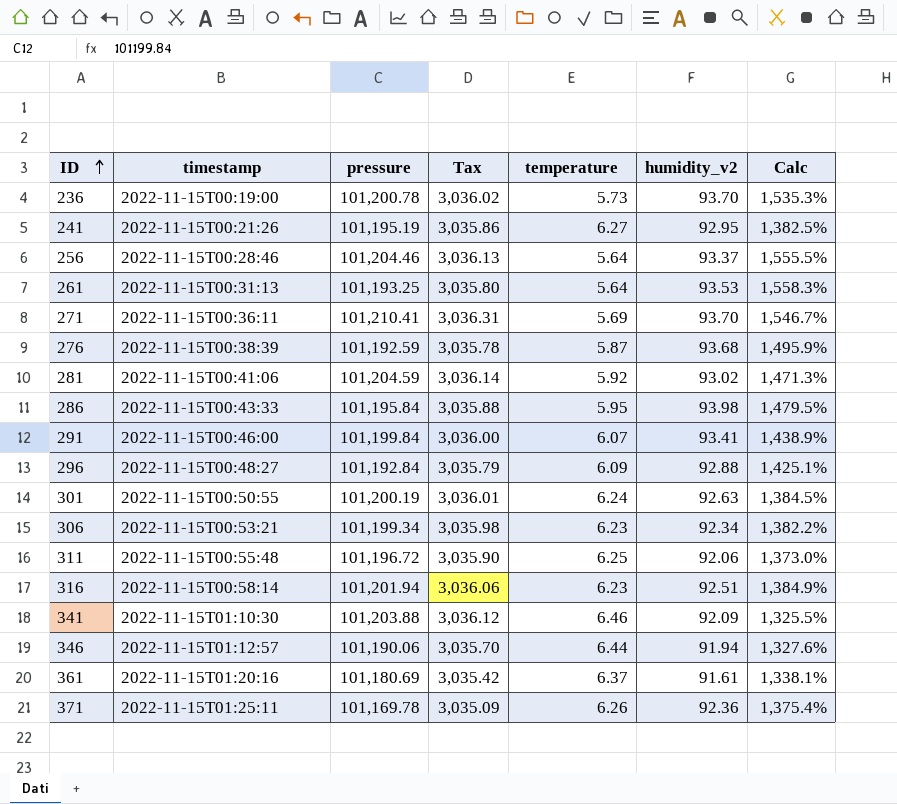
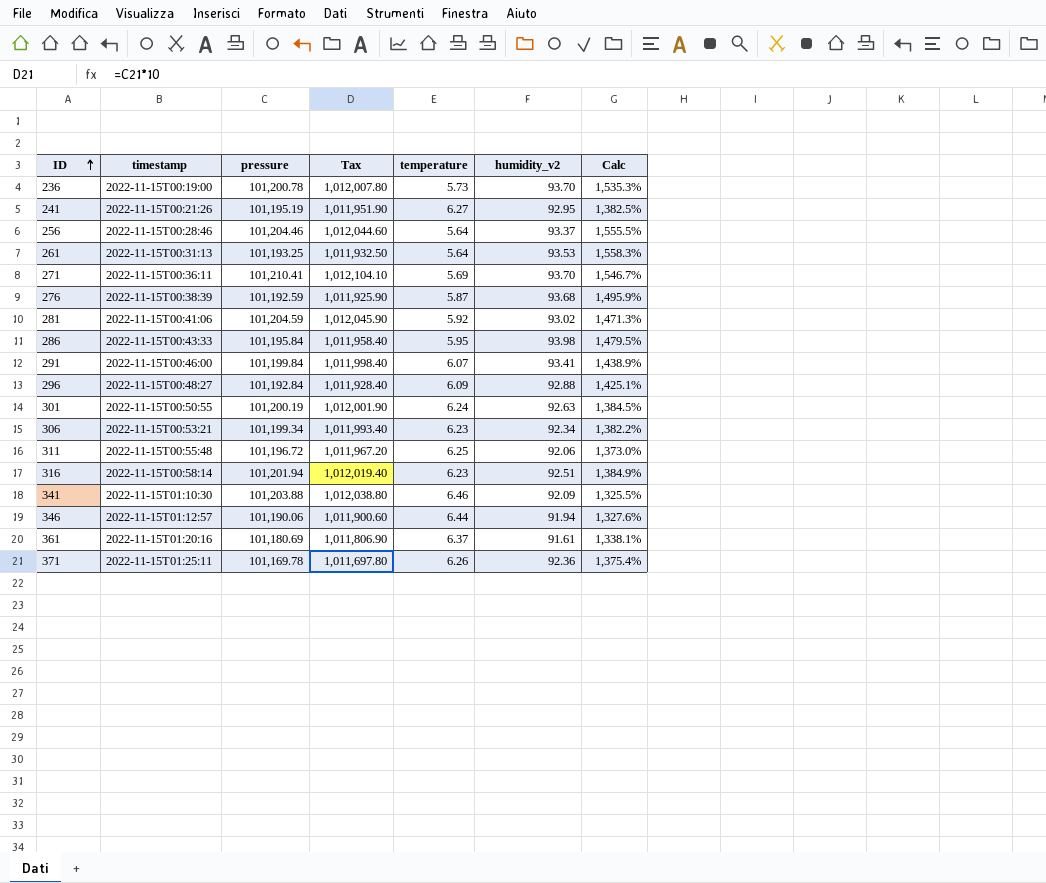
column Tax | formula: [pressure] * 0.03 -> [pressure] * 10

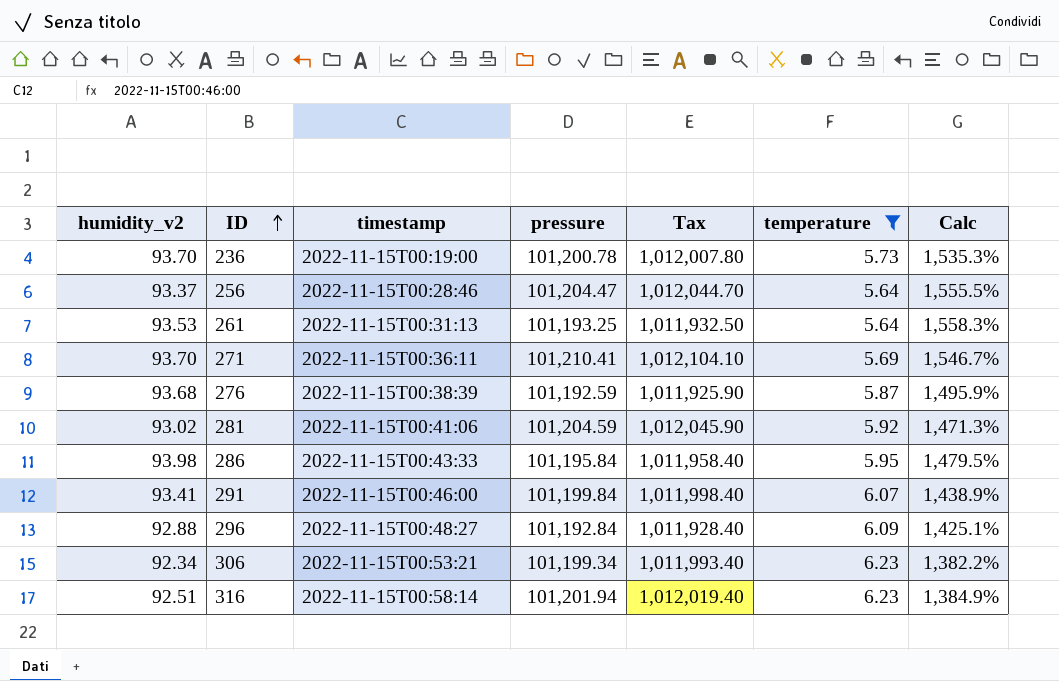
filter: none -> temperature <= 6.23
column humidity_v2 | position: 6 -> 1
256 | pressure: 101,204.46 -> 101,204.47
256 | Tax: 1,012,044.60 -> 1,012,044.70

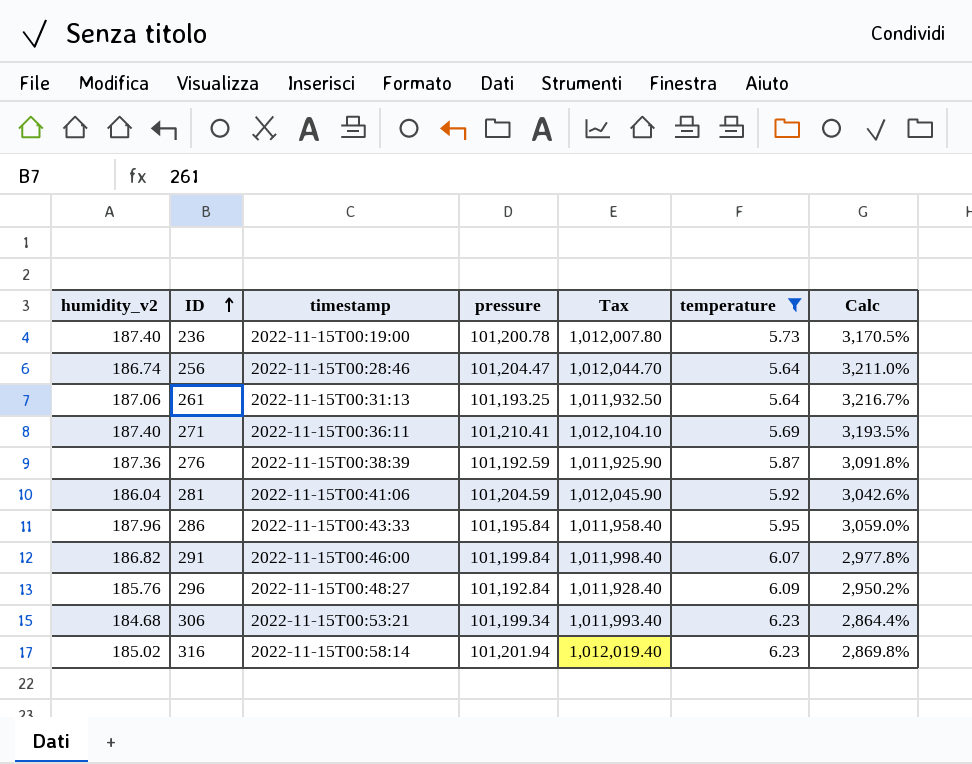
236 | humidity_v2: 93.70 -> 187.40
236 | Calc: 1,535.3% -> 3,170.5%
256 | humidity_v2: 93.37 -> 186.74
256 | Calc: 1,555.5% -> 3,211.0%
261 | humidity_v2: 93.53 -> 187.06
261 | Calc: 1,558.3% -> 3,216.7%
271 | humidity_v2: 93.70 -> 187.40
271 | Calc: 1,546.7% -> 3,193.5%
276 | humidity_v2: 93.68 -> 187.36
276 | Calc: 1,495.9% -> 3,091.8%
281 | humidity_v2: 93.02 -> 186.04
281 | Calc: 1,471.3% -> 3,042.6%
286 | humidity_v2: 93.98 -> 187.96
286 | Calc: 1,479.5% -> 3,059.0%
291 | humidity_v2: 93.41 -> 186.82
291 | Calc: 1,438.9% -> 2,977.8%
296 | humidity_v2: 92.88 -> 185.76
296 | Calc: 1,425.1% -> 2,950.2%
306 | humidity_v2: 92.34 -> 184.68
306 | Calc: 1,382.2% -> 2,864.4%
316 | humidity_v2: 92.51 -> 185.02
316 | Calc: 1,384.9% -> 2,869.8%

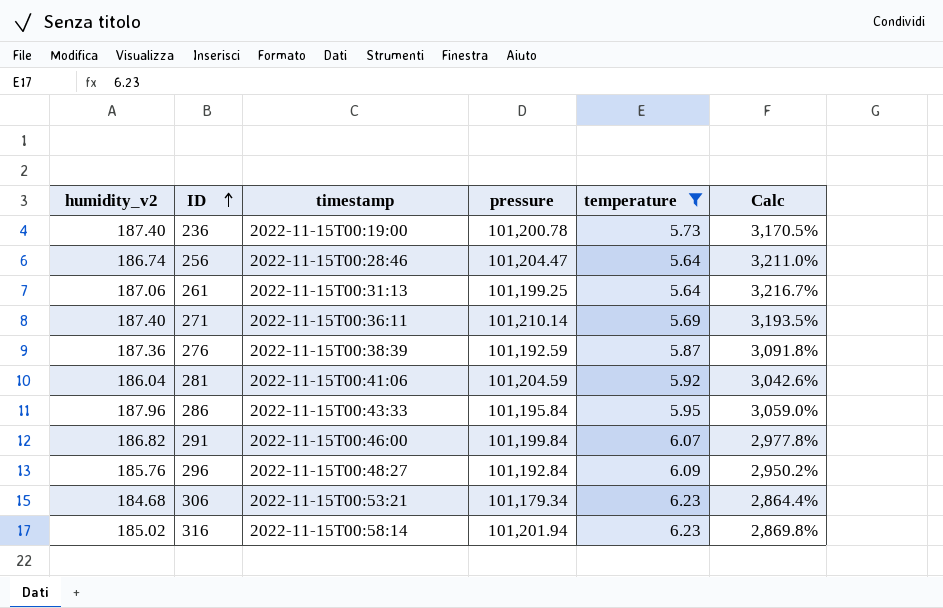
column Tax | formula: [pressure] * 10 -> none
261 | pressure: 101,193.25 -> 101,199.25
271 | pressure: 101,210.41 -> 101,210.14
306 | pressure: 101,199.34 -> 101,179.34

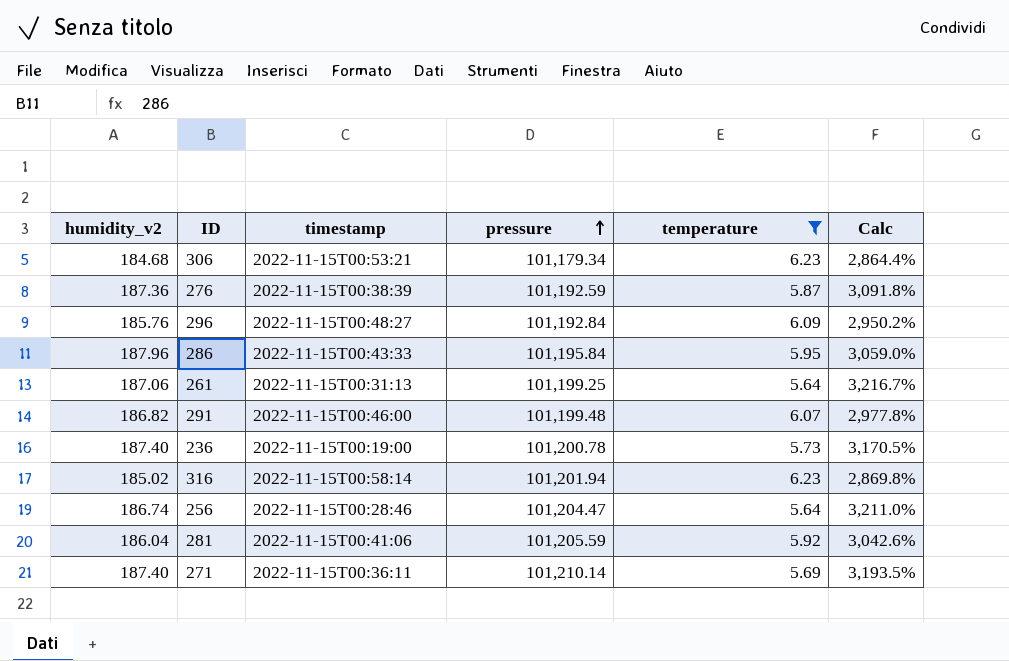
row order: ID ascending -> pressure ascending
291 | pressure: 101,199.84 -> 101,199.48
281 | pressure: 101,204.59 -> 101,205.59

